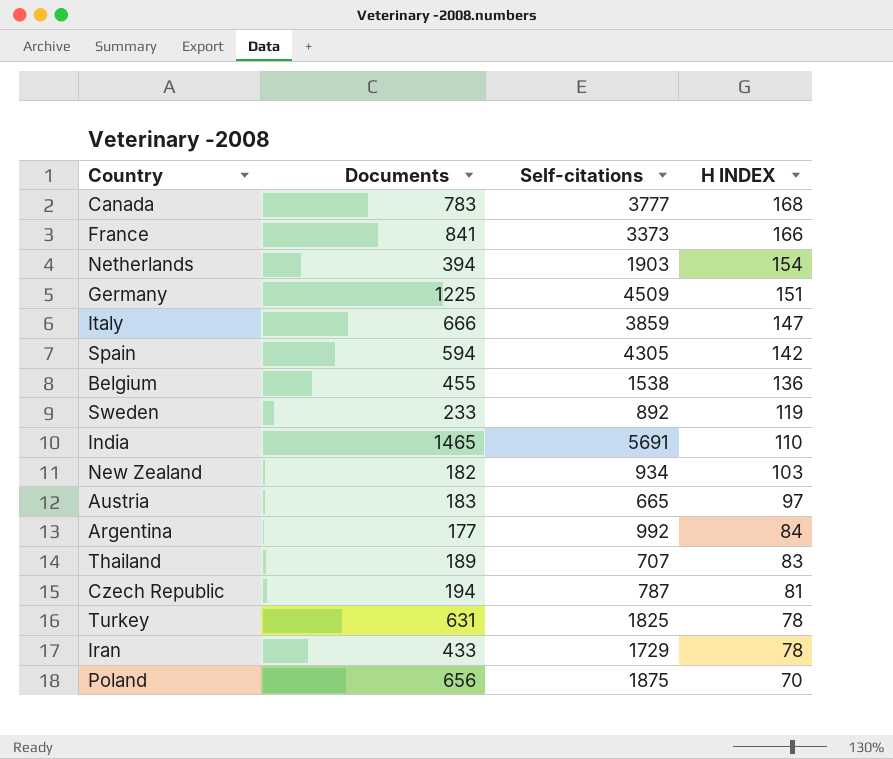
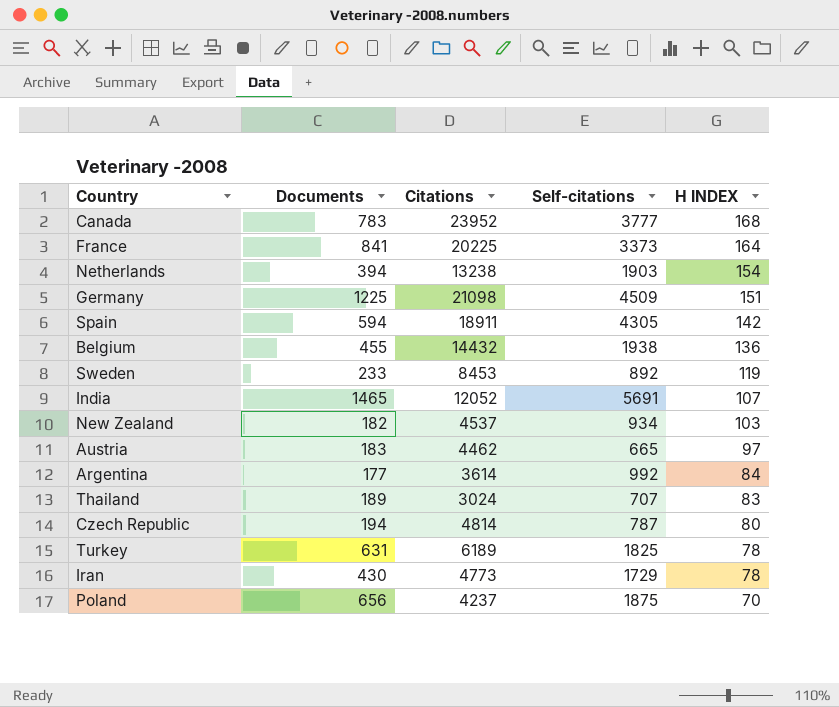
column Citations | position: none -> 3
row Italy: 666 | 3859 | 147 -> none
France | H INDEX: 166 -> 164
Belgium | Self-citations: 1538 -> 1938
India | H INDEX: 110 -> 107
Czech Republic | H INDEX: 81 -> 80
Iran | Documents: 433 -> 430

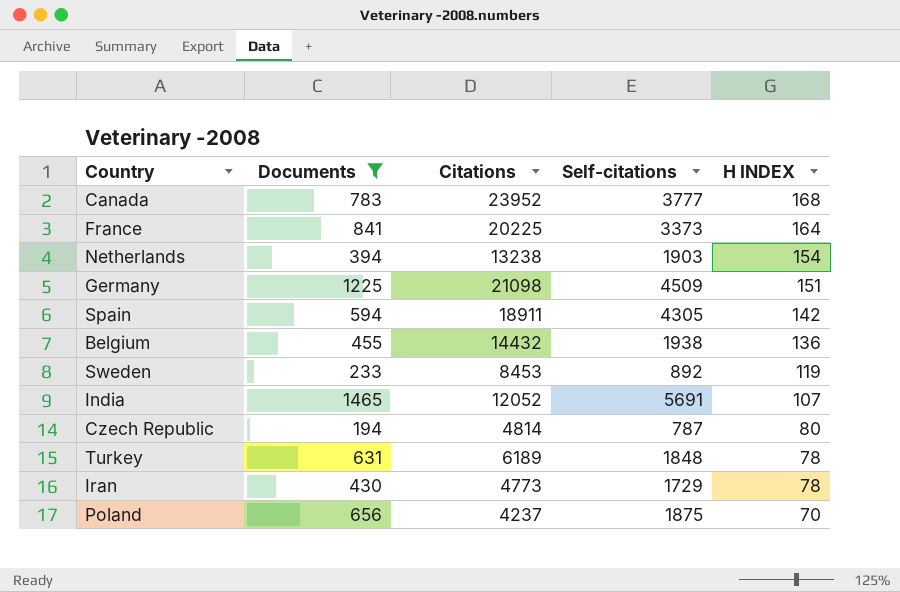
filter: none -> Documents >= 194
Turkey | Self-citations: 1825 -> 1848

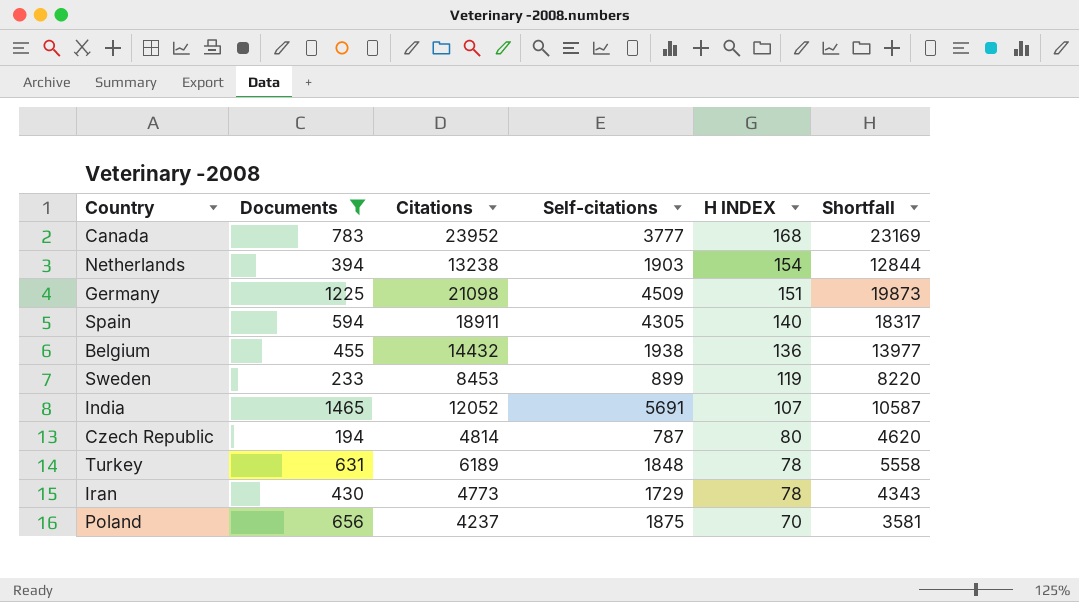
column Shortfall | formula: none -> [Citations] - [Documents]
row France: 841 | 20225 | 3373 | 164 -> none
Spain | H INDEX: 142 -> 140
Sweden | Self-citations: 892 -> 899

